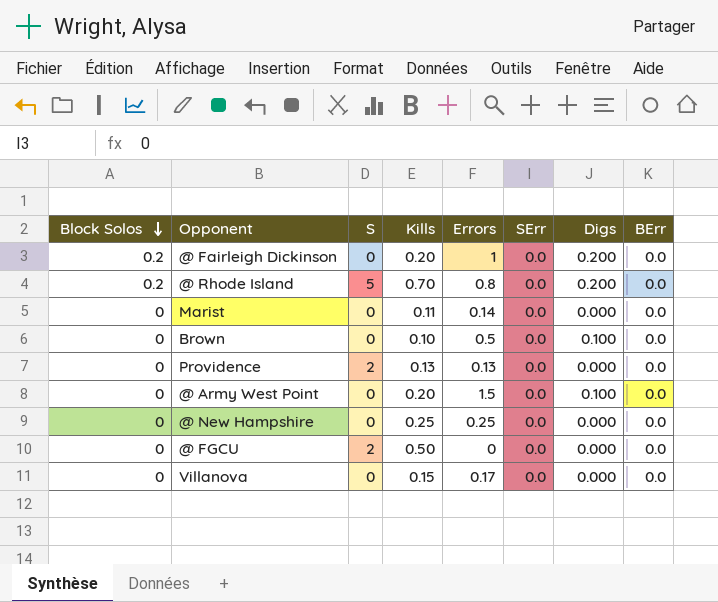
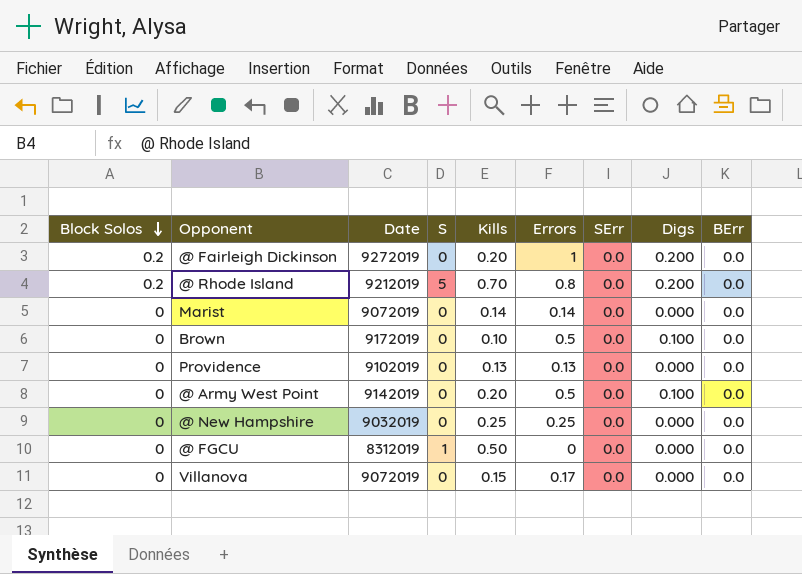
column Date | position: none -> 3
Marist | Kills: 0.11 -> 0.14
Providence | S: 2 -> 0
@ Army West Point | Errors: 1.5 -> 0.5
@ FGCU | S: 2 -> 1

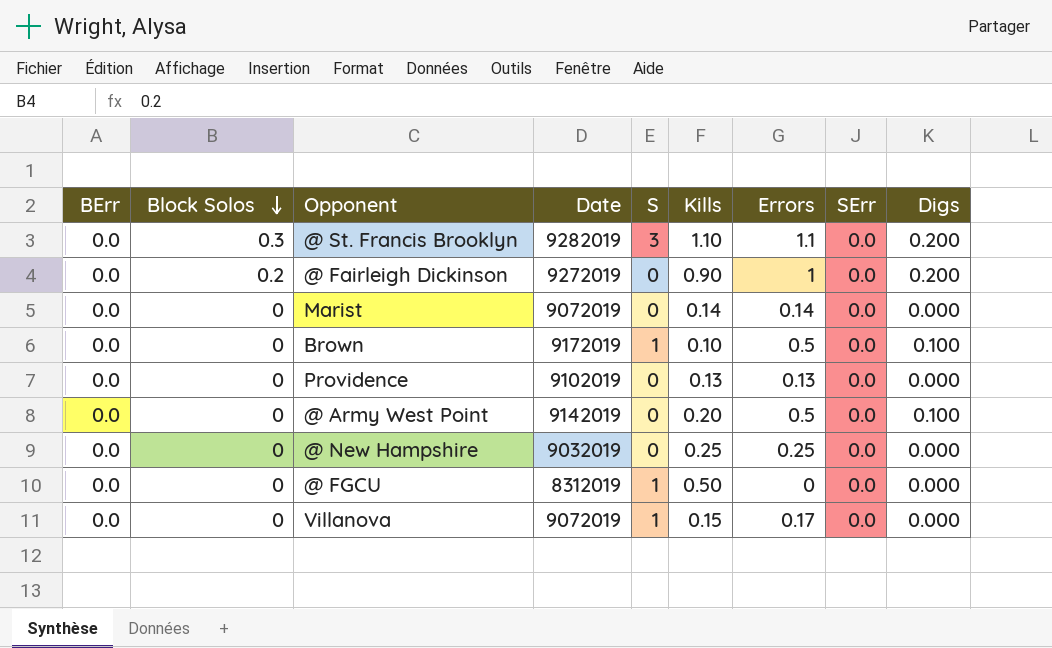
column BErr | position: 9 -> 1
row @ Rhode Island: 0.2 | 9212019 | 5 | 0.70 | 0.8 | 0.0 | 0.200 | 0.0 -> none
row @ St. Francis Brooklyn: none -> 0.0 | 0.3 | 9282019 | 3 | 1.10 | 1.1 | 0.0 | 0.200
@ Fairleigh Dickinson | Kills: 0.20 -> 0.90
Brown | S: 0 -> 1
Villanova | S: 0 -> 1

